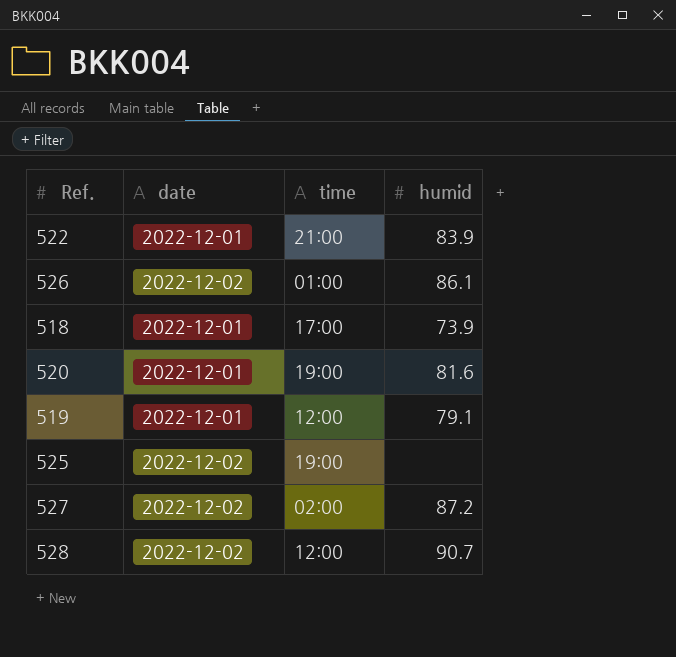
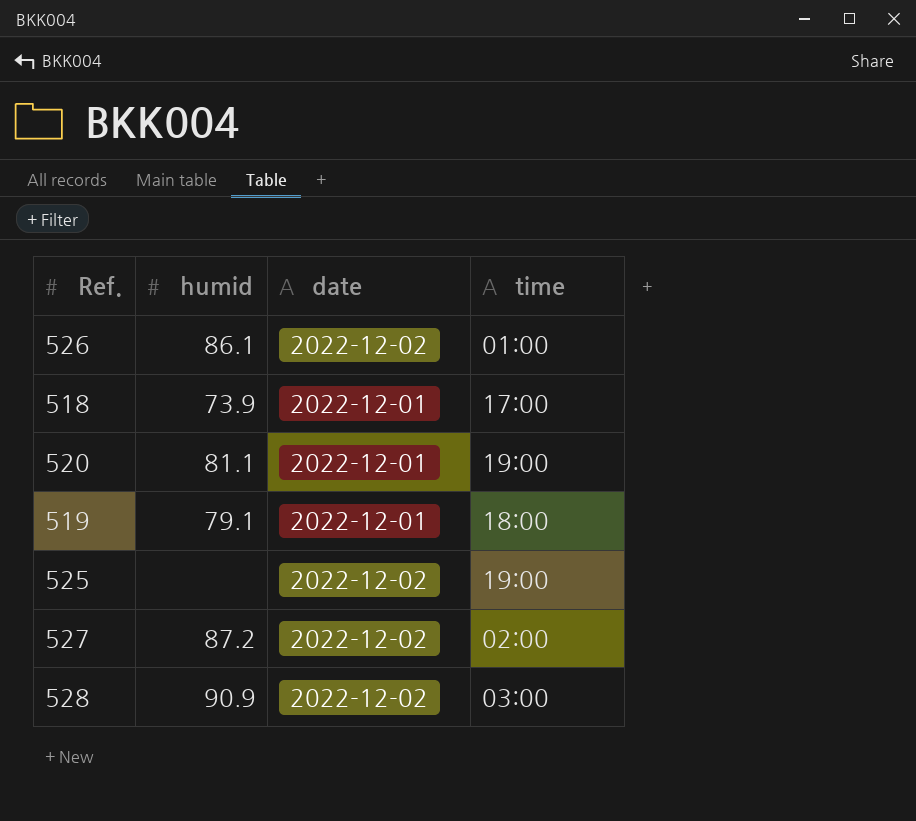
column humid | position: 4 -> 2
row 522: 2022-12-01 | 21:00 | 83.9 -> none
520 | humid: 81.6 -> 81.1
519 | time: 12:00 -> 18:00
528 | humid: 90.7 -> 90.9
528 | time: 12:00 -> 03:00

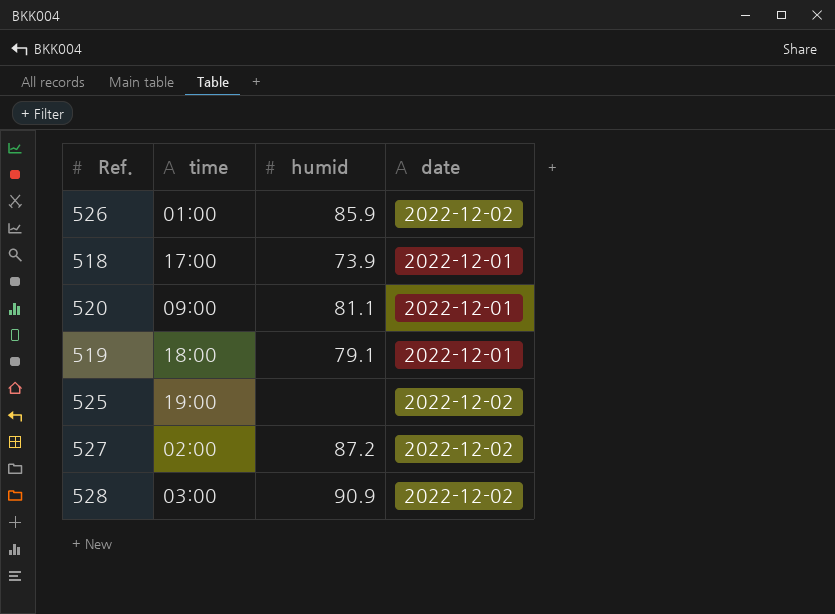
column time | position: 4 -> 2
526 | humid: 86.1 -> 85.9
520 | time: 19:00 -> 09:00

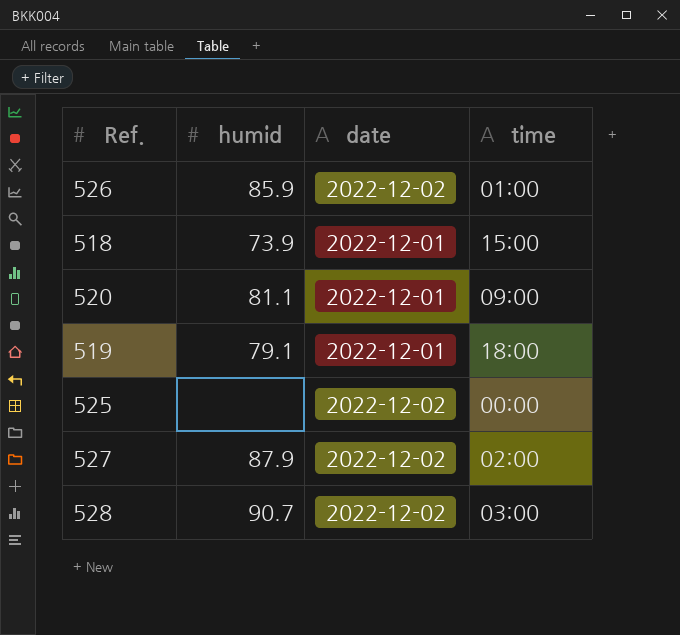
column time | position: 2 -> 4
518 | time: 17:00 -> 15:00
525 | time: 19:00 -> 00:00
527 | humid: 87.2 -> 87.9
528 | humid: 90.9 -> 90.7

